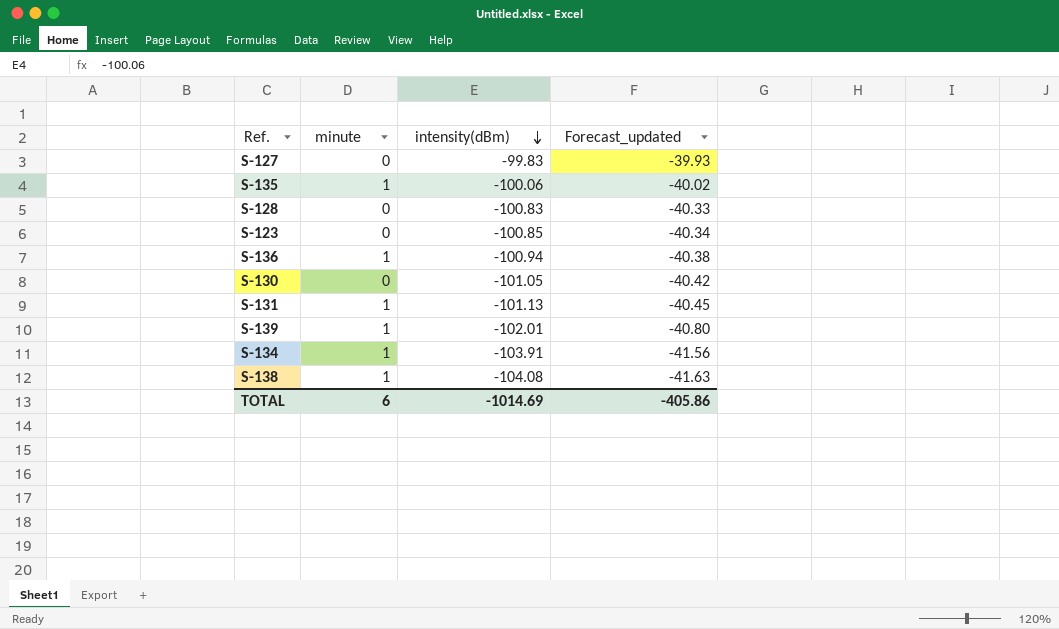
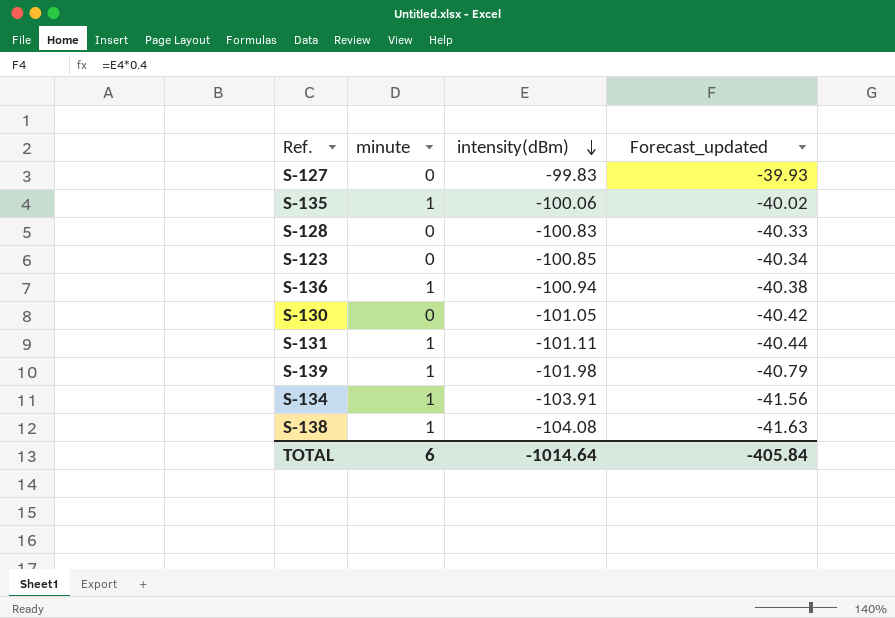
S-131 | intensity(dBm): -101.13 -> -101.11
S-131 | Forecast_updated: -40.45 -> -40.44
S-139 | intensity(dBm): -102.01 -> -101.98
S-139 | Forecast_updated: -40.80 -> -40.79
TOTAL | intensity(dBm): -1014.69 -> -1014.64
TOTAL | Forecast_updated: -405.86 -> -405.84

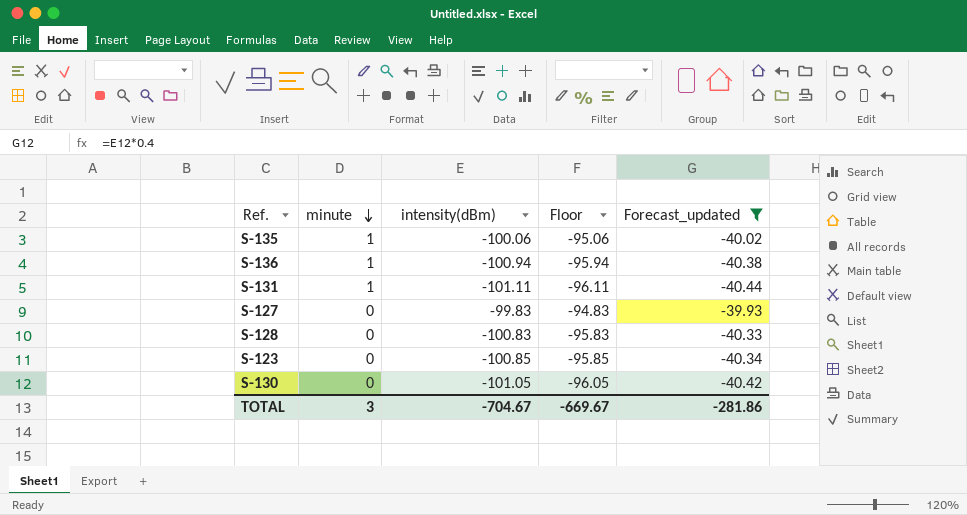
filter: none -> Forecast_updated >= -40.44
row order: intensity(dBm) descending -> minute descending
column Floor | formula: none -> [intensity(dBm)] + 5
TOTAL | minute: 6 -> 3
TOTAL | intensity(dBm): -1014.64 -> -704.67
TOTAL | Forecast_updated: -405.84 -> -281.86

